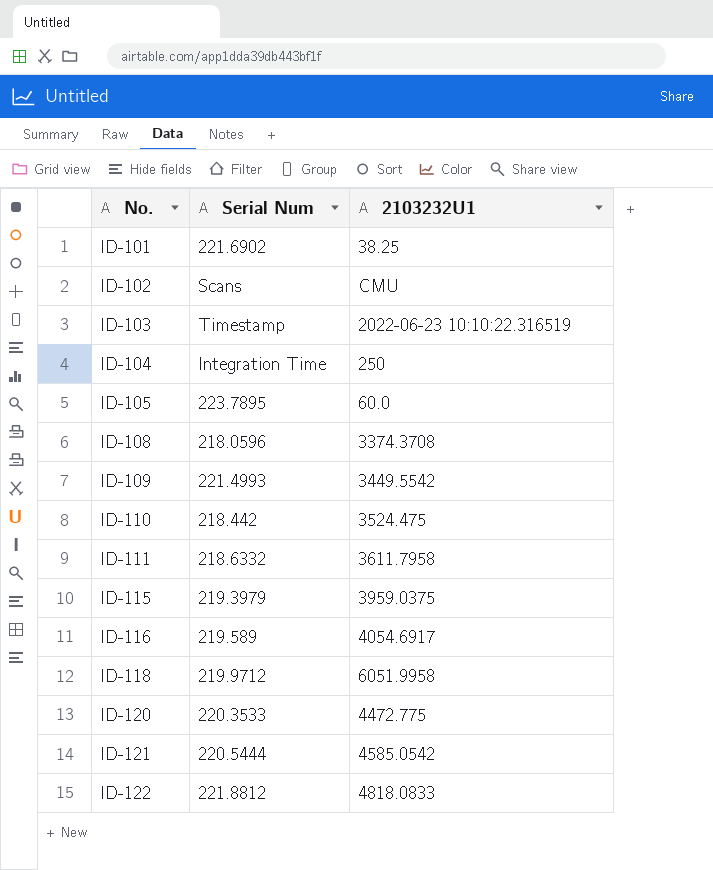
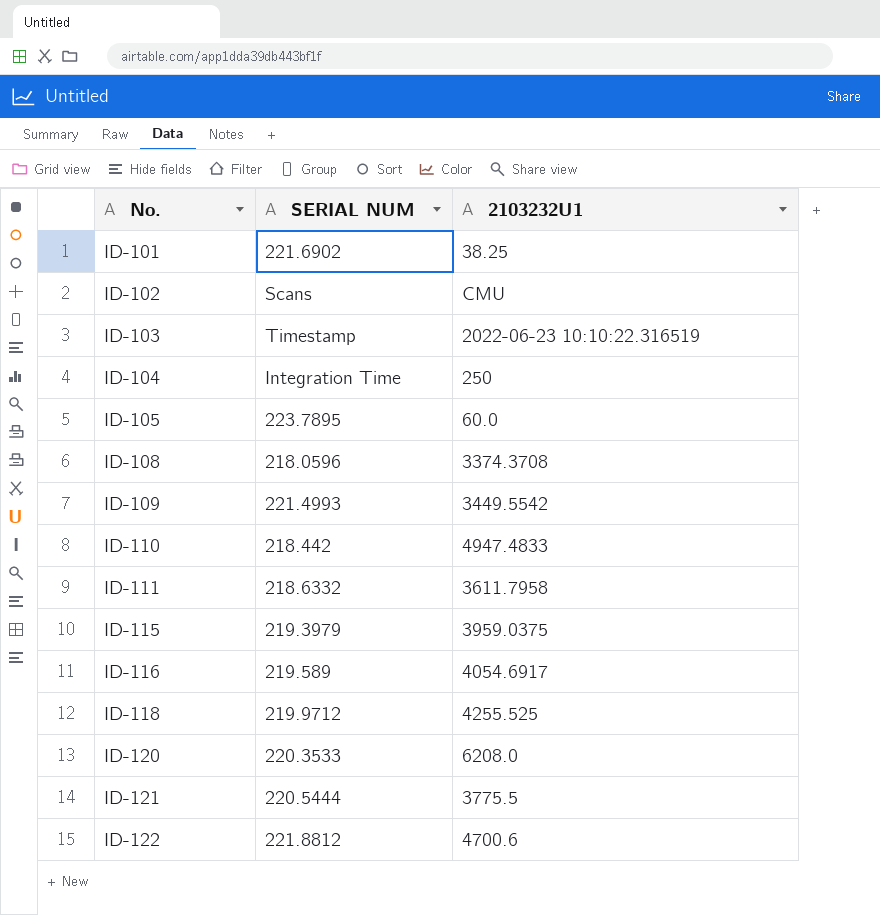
column name: Serial Num -> SERIAL NUM
ID-110 | 2103232U1: 3524.475 -> 4947.4833
ID-118 | 2103232U1: 6051.9958 -> 4255.525
ID-120 | 2103232U1: 4472.775 -> 6208.0
ID-121 | 2103232U1: 4585.0542 -> 3775.5
ID-122 | 2103232U1: 4818.0833 -> 4700.6

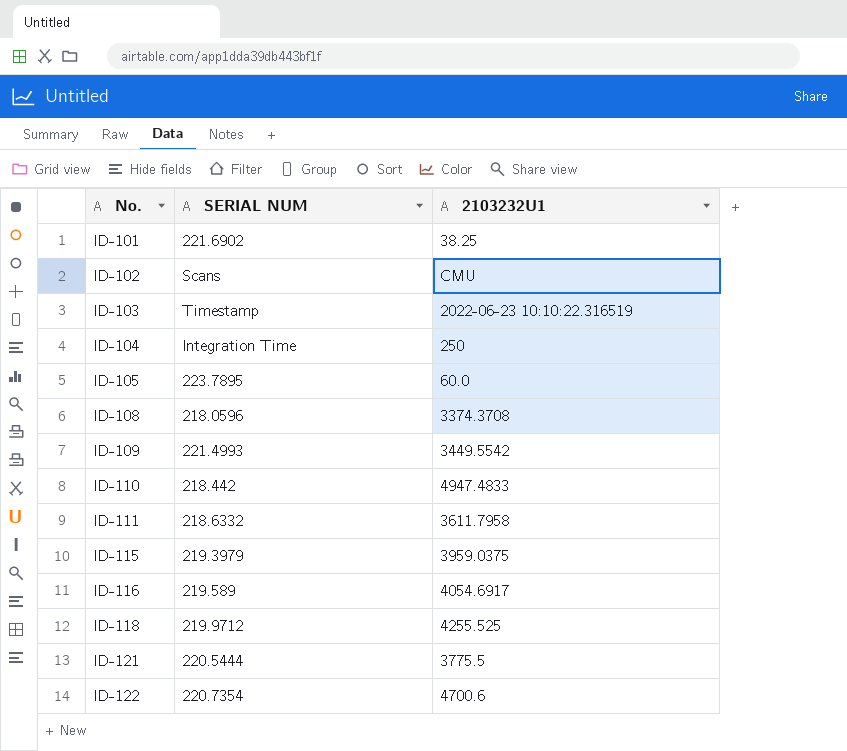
row ID-120: 220.3533 | 6208.0 -> none
ID-122 | SERIAL NUM: 221.8812 -> 220.7354

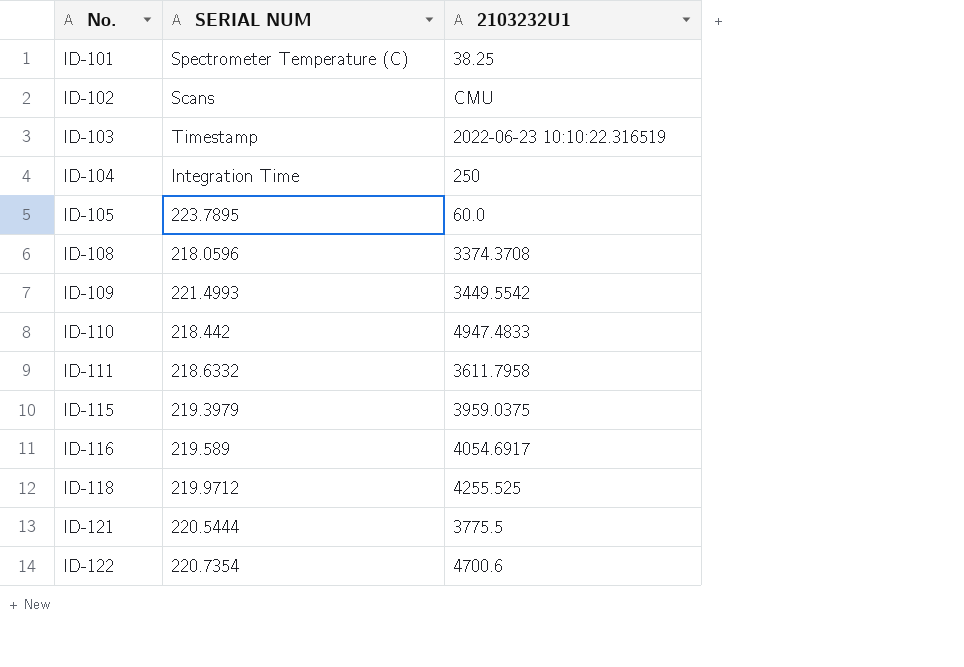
ID-101 | SERIAL NUM: 221.6902 -> Spectrometer Temperature (C)

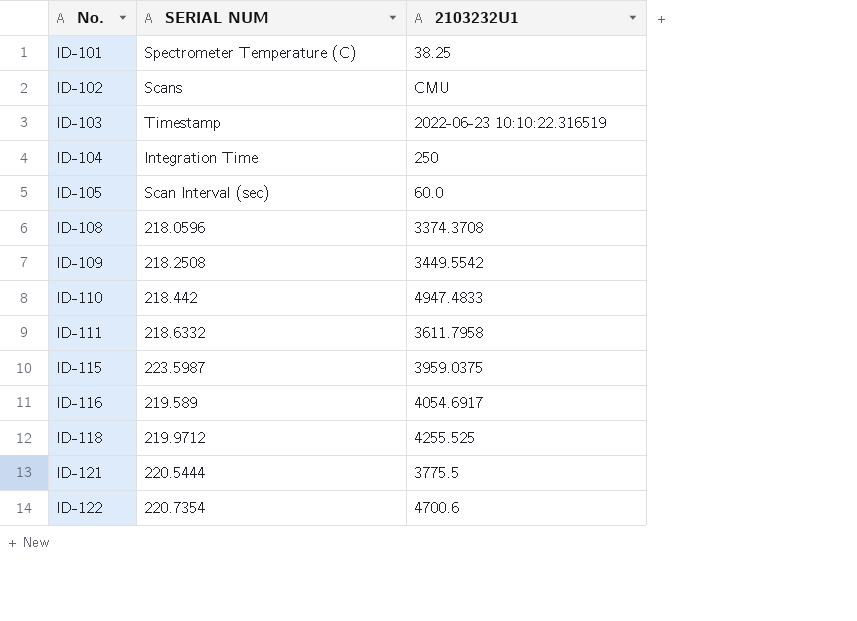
ID-105 | SERIAL NUM: 223.7895 -> Scan Interval (sec)
ID-109 | SERIAL NUM: 221.4993 -> 218.2508
ID-115 | SERIAL NUM: 219.3979 -> 223.5987

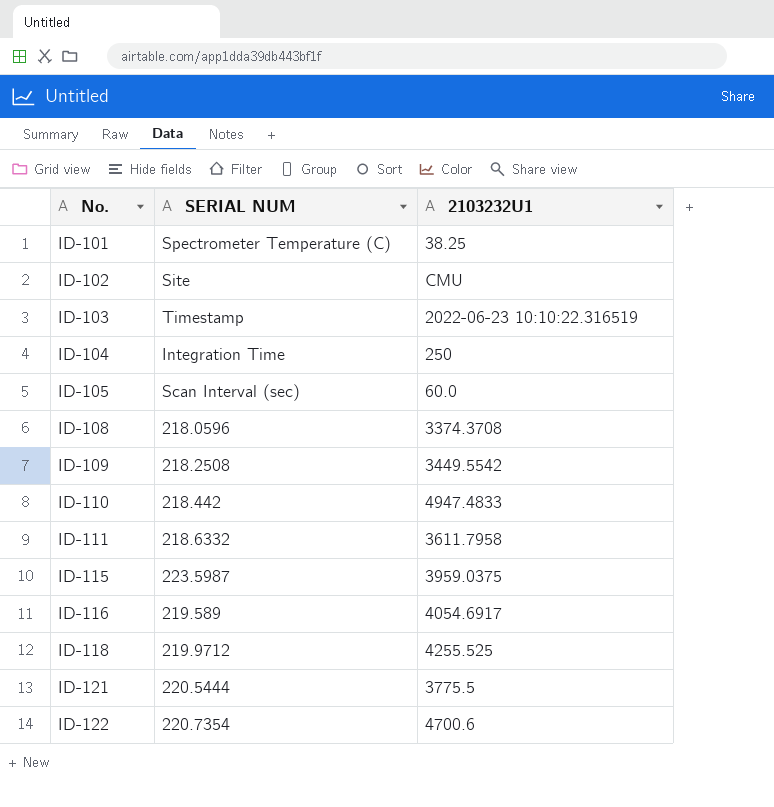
ID-102 | SERIAL NUM: Scans -> Site

